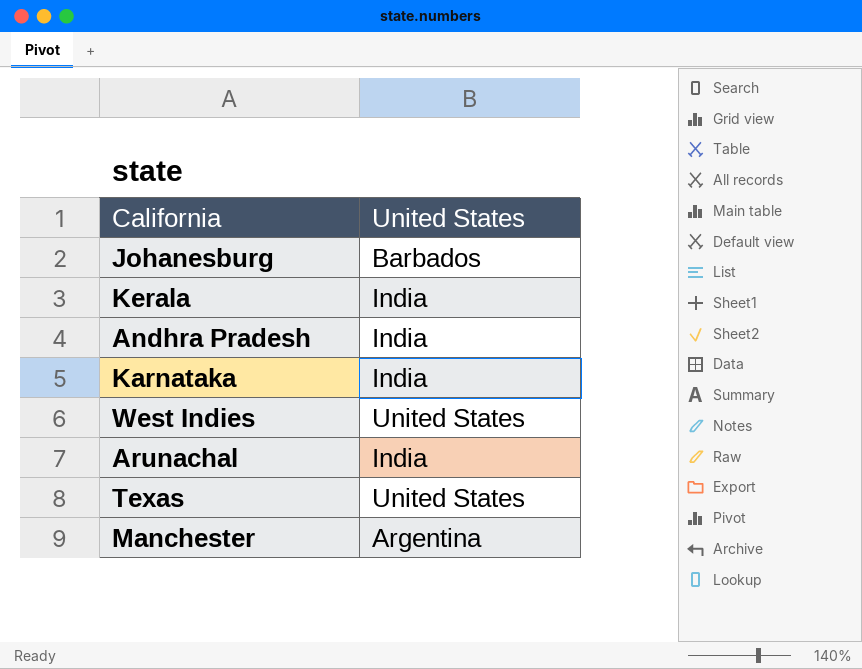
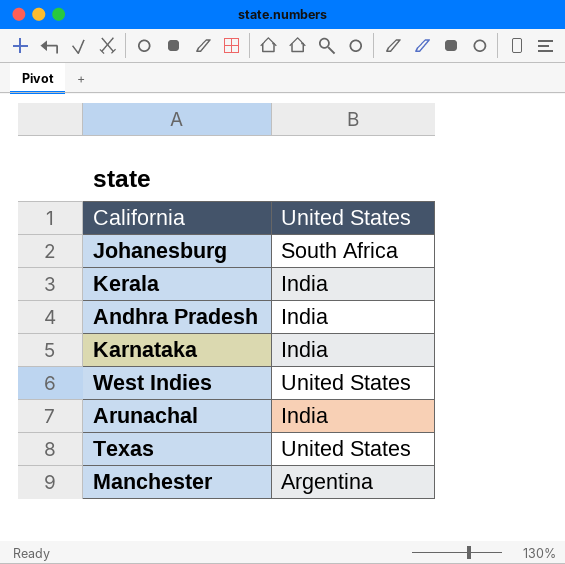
Johanesburg | United States: Barbados -> South Africa

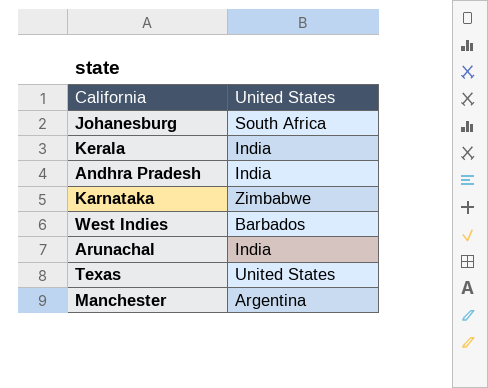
Karnataka | United States: India -> Zimbabwe
West Indies | United States: United States -> Barbados

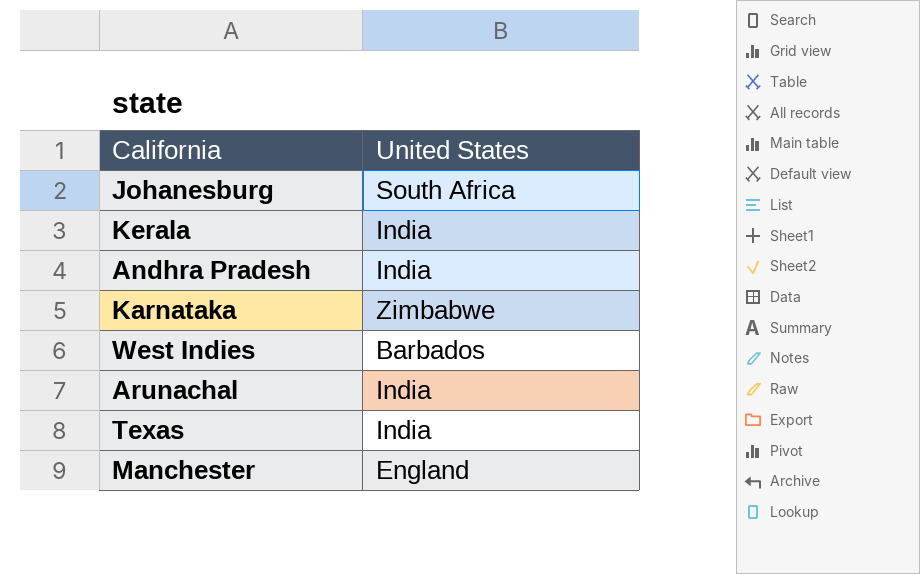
Texas | United States: United States -> India
Manchester | United States: Argentina -> England

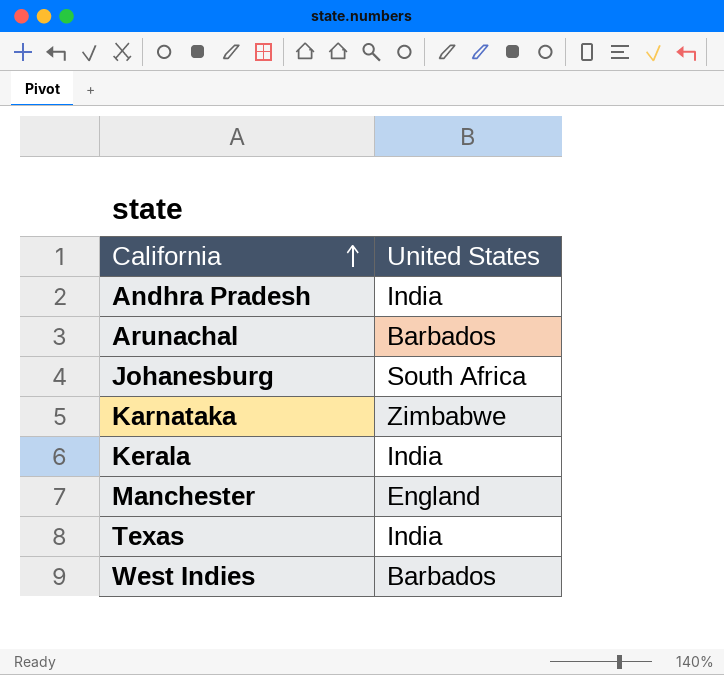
row order: none -> California ascending
Arunachal | United States: India -> Barbados

